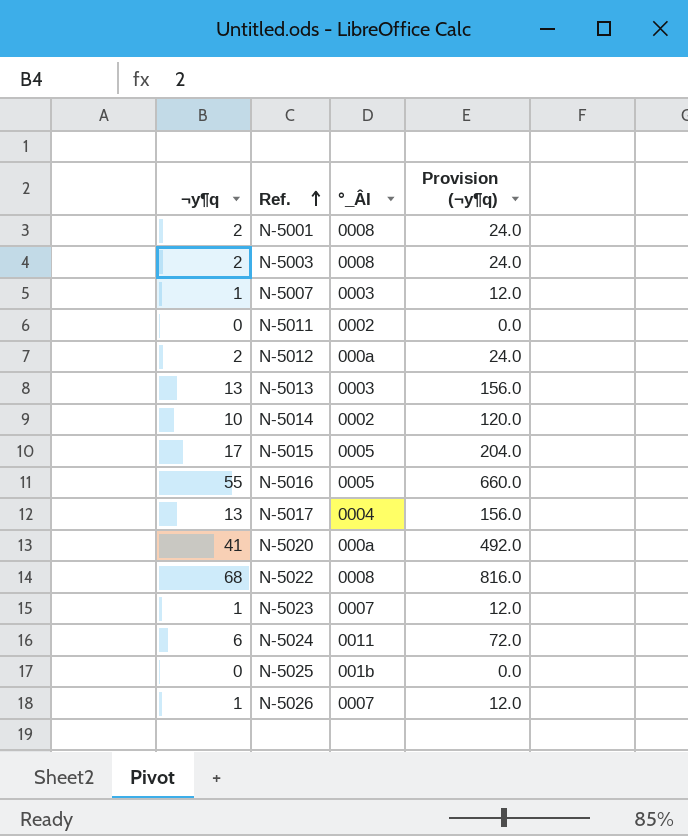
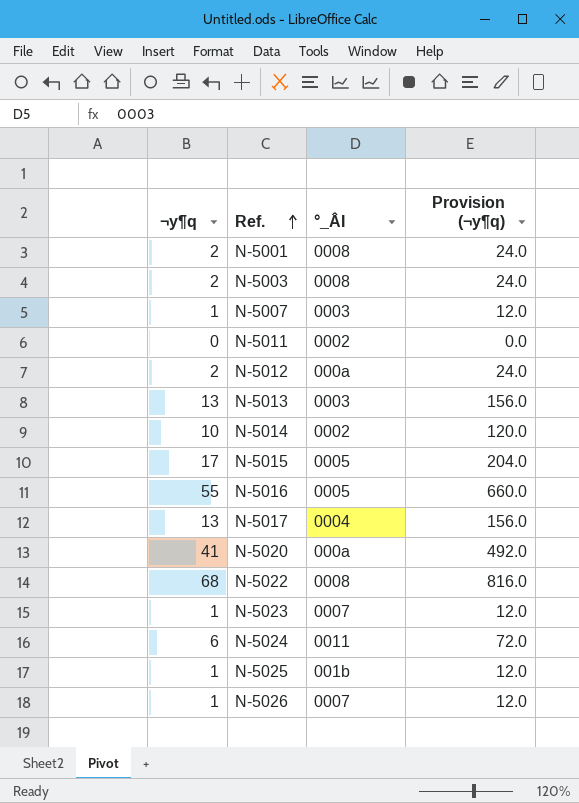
N-5025 | ¬y¶q: 0 -> 1
N-5025 | Provision (¬y¶q): 0.0 -> 12.0

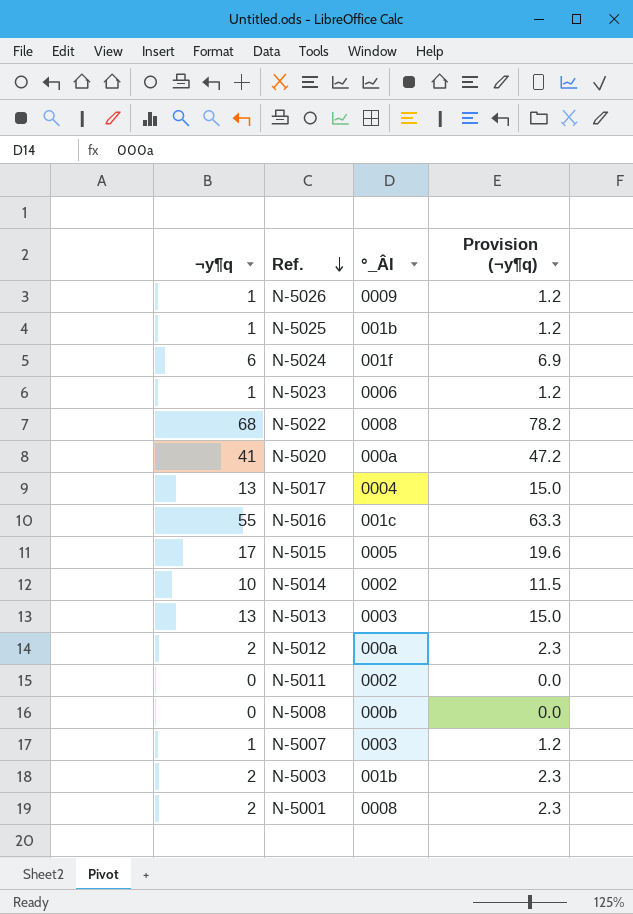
row order: Ref. ascending -> Ref. descending
column Provision (¬y¶q) | formula: [¬y¶q] * 12 -> [¬y¶q] * 1.15
N-5026 | °_ÂI: 0007 -> 0009
N-5024 | °_ÂI: 0011 -> 001f
N-5023 | °_ÂI: 0007 -> 0006
N-5016 | °_ÂI: 0005 -> 001c
row N-5008: none -> 0 | 000b | 0.0
N-5003 | °_ÂI: 0008 -> 001b

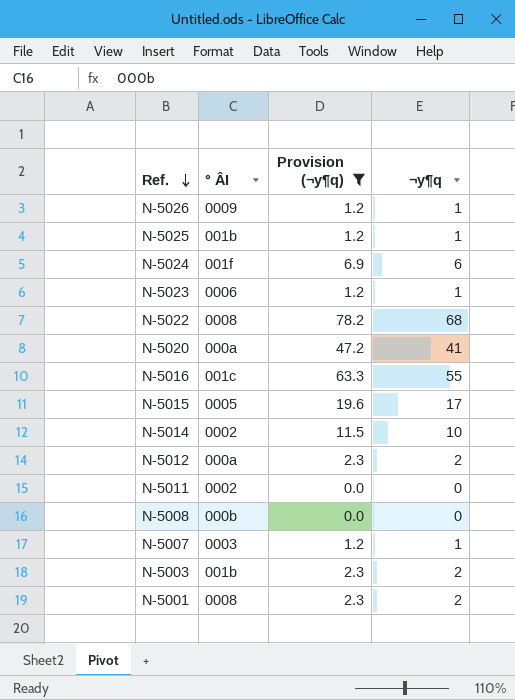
filter: none -> Provision (¬y¶q) != 15.0
column name: °_ÂI -> ° ÂI
column ¬y¶q | position: 1 -> 4

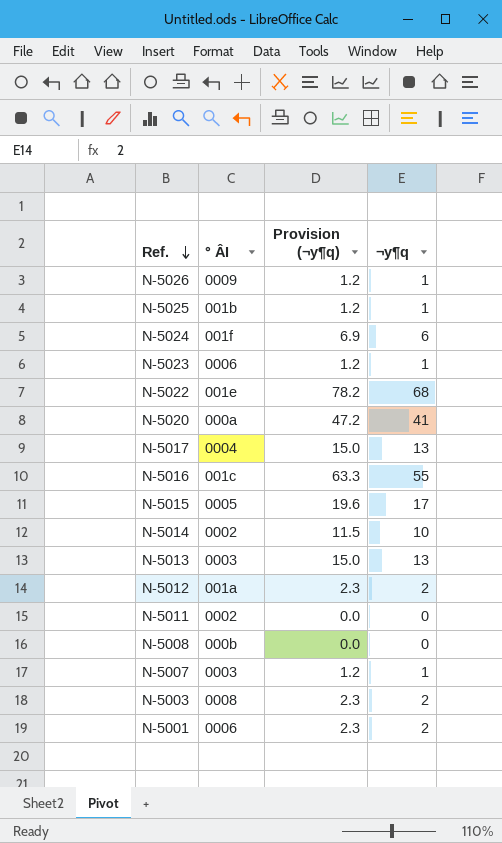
filter: Provision (¬y¶q) != 15.0 -> none
N-5022 | ° ÂI: 0008 -> 001e
N-5012 | ° ÂI: 000a -> 001a
N-5003 | ° ÂI: 001b -> 0008
N-5001 | ° ÂI: 0008 -> 0006

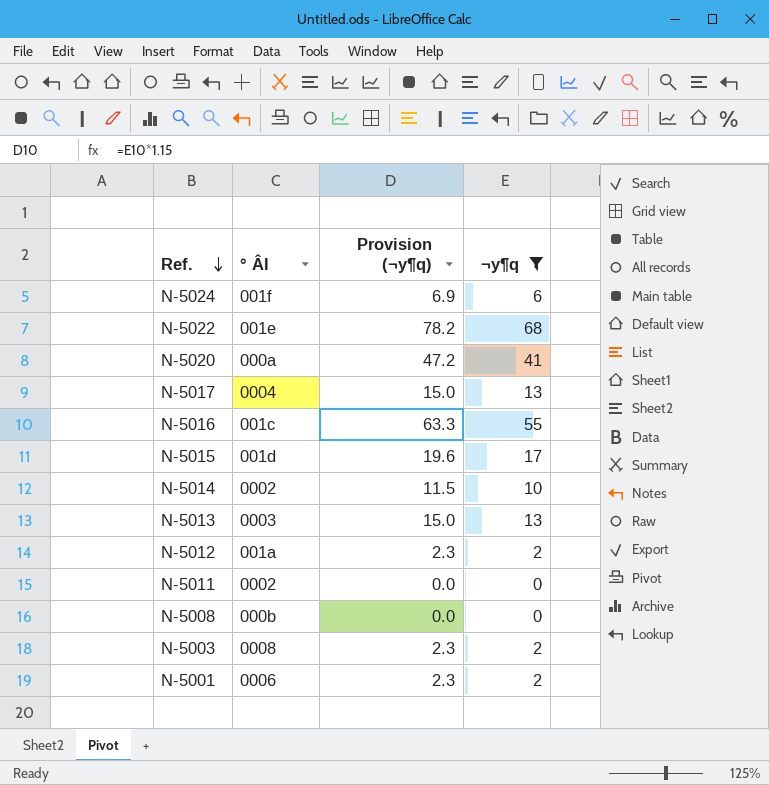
filter: none -> ¬y¶q != 1
N-5015 | ° ÂI: 0005 -> 001d

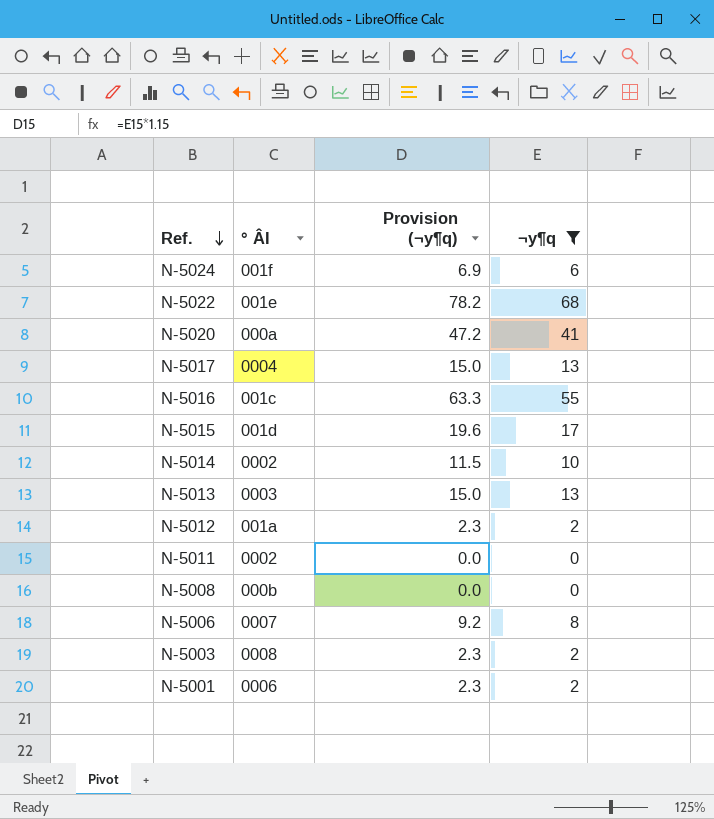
row N-5006: none -> 0007 | 9.2 | 8

